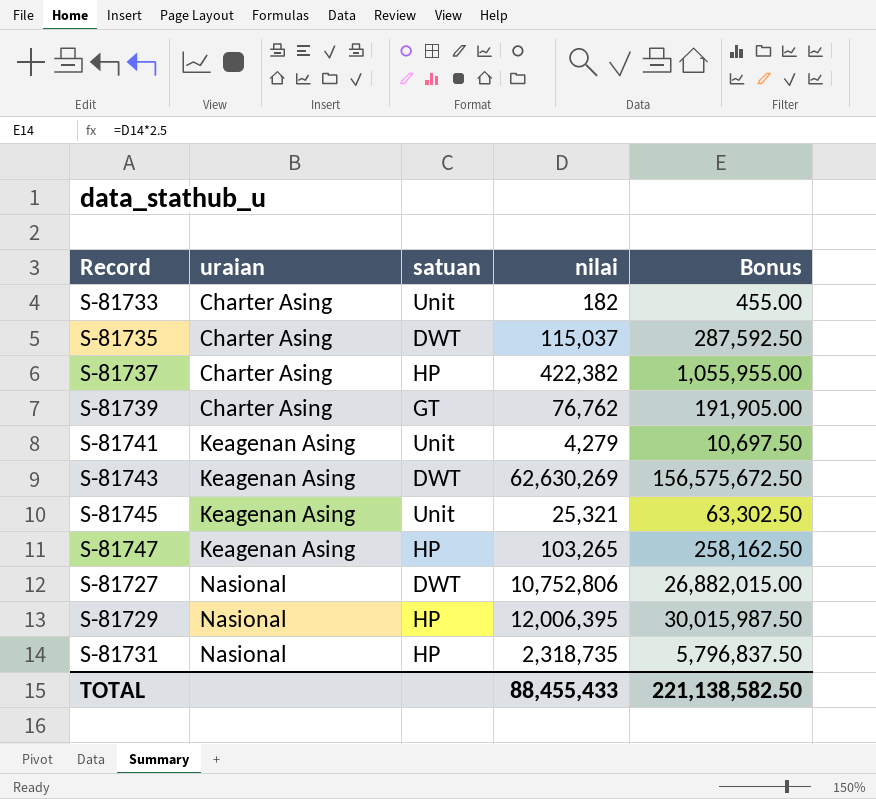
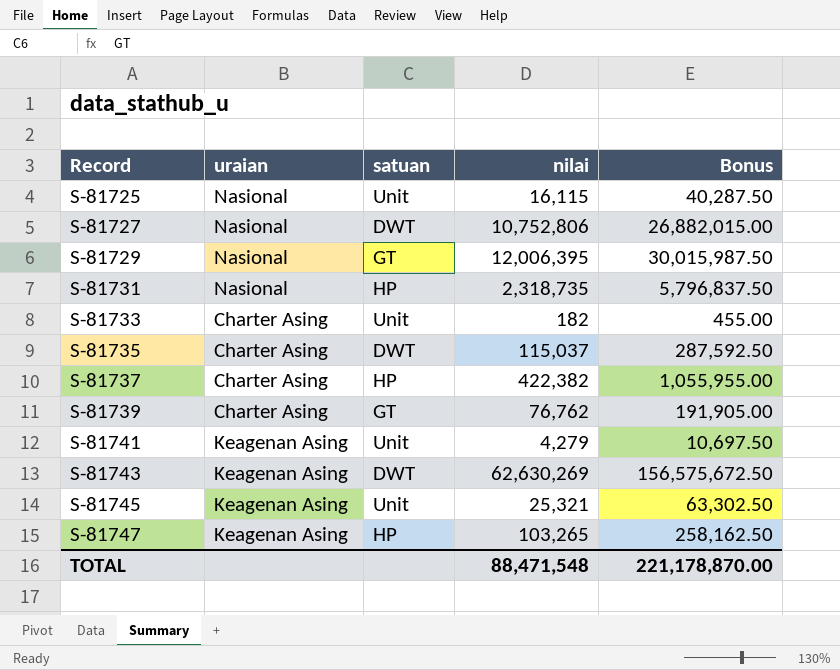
row order: uraian ascending -> Record ascending
row S-81725: none -> Nasional | Unit | 16,115 | 40,287.50
S-81729 | satuan: HP -> GT
TOTAL | nilai: 88,455,433 -> 88,471,548
TOTAL | Bonus: 221,138,582.50 -> 221,178,870.00

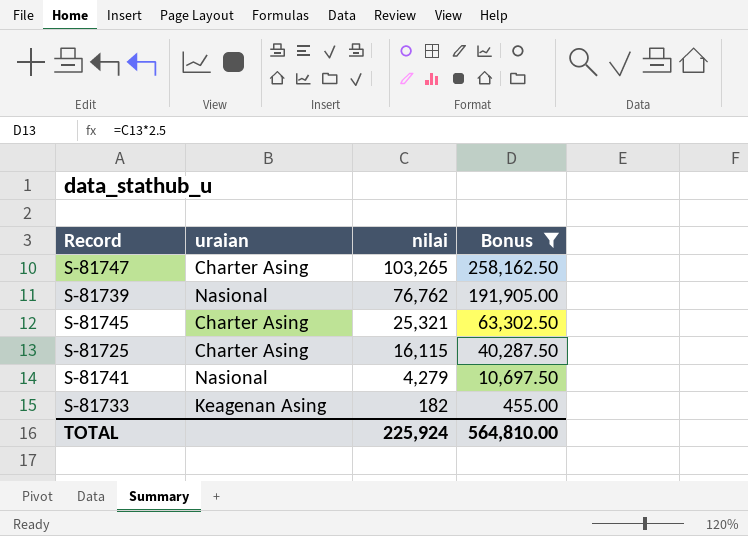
filter: none -> Bonus <= 258,162.50
row order: Record ascending -> nilai descending
column satuan | position: 3 -> none
S-81747 | uraian: Keagenan Asing -> Charter Asing
S-81739 | uraian: Charter Asing -> Nasional
S-81745 | uraian: Keagenan Asing -> Charter Asing
S-81725 | uraian: Nasional -> Charter Asing
S-81741 | uraian: Keagenan Asing -> Nasional
S-81733 | uraian: Charter Asing -> Keagenan Asing
TOTAL | nilai: 88,471,548 -> 225,924
TOTAL | Bonus: 221,178,870.00 -> 564,810.00

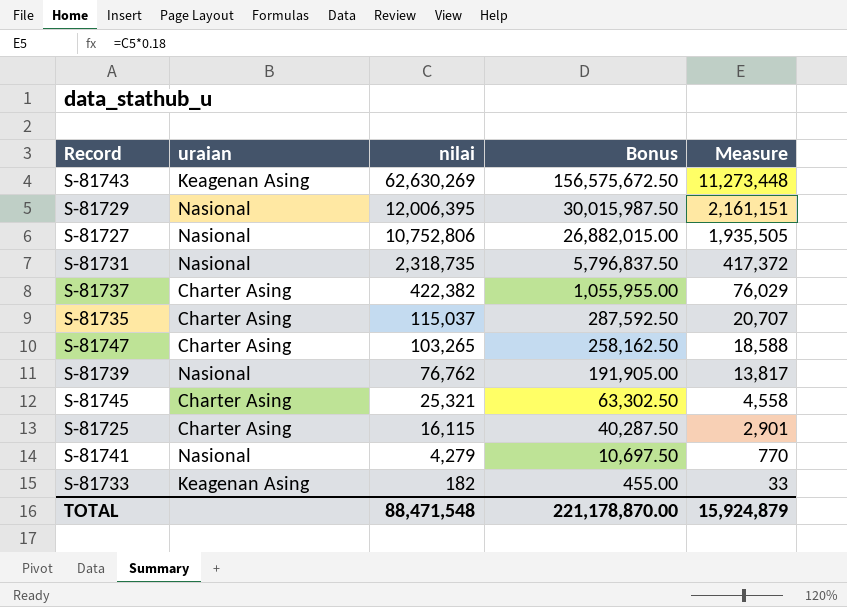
filter: Bonus <= 258,162.50 -> none
column Measure | formula: none -> [nilai] * 0.18
TOTAL | nilai: 225,924 -> 88,471,548
TOTAL | Bonus: 564,810.00 -> 221,178,870.00

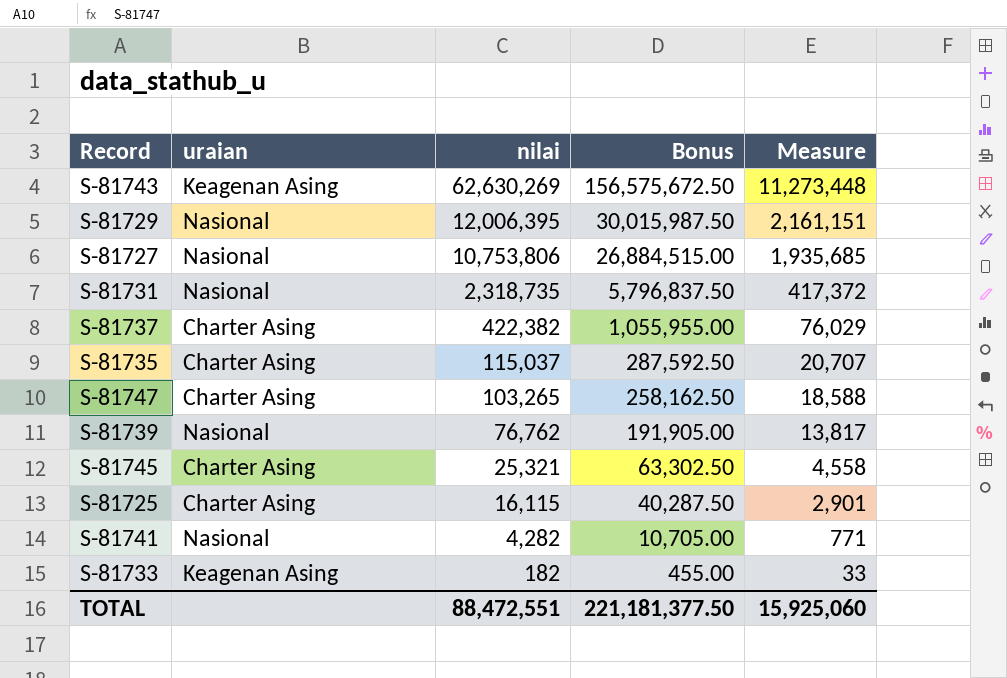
S-81727 | nilai: 10,752,806 -> 10,753,806
S-81727 | Bonus: 26,882,015.00 -> 26,884,515.00
S-81727 | Measure: 1,935,505 -> 1,935,685
S-81741 | nilai: 4,279 -> 4,282
S-81741 | Bonus: 10,697.50 -> 10,705.00
S-81741 | Measure: 770 -> 771
TOTAL | nilai: 88,471,548 -> 88,472,551
TOTAL | Bonus: 221,178,870.00 -> 221,181,377.50
TOTAL | Measure: 15,924,879 -> 15,925,060

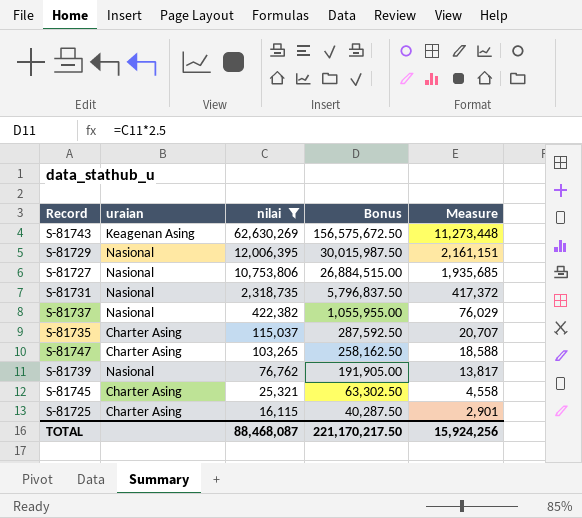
filter: none -> nilai >= 16,115
S-81737 | uraian: Charter Asing -> Nasional
TOTAL | nilai: 88,472,551 -> 88,468,087
TOTAL | Bonus: 221,181,377.50 -> 221,170,217.50
TOTAL | Measure: 15,925,060 -> 15,924,256

